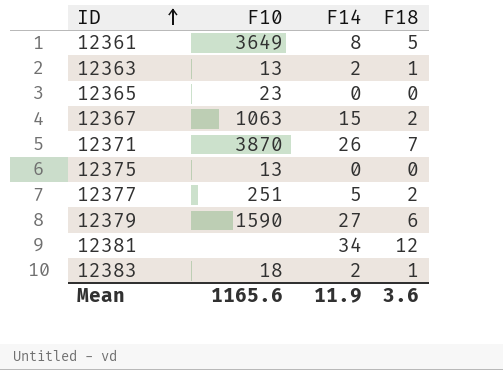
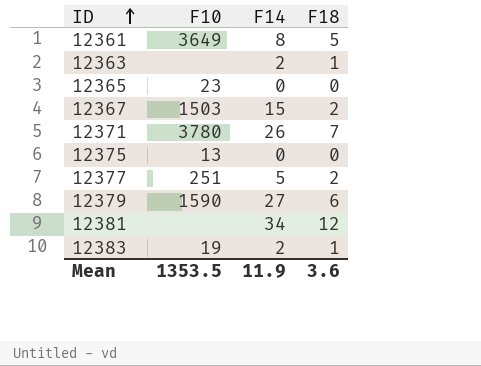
12363 | F10: 13 -> none
12367 | F10: 1063 -> 1503
12371 | F10: 3870 -> 3780
12383 | F10: 18 -> 19
Mean | F10: 1165.6 -> 1353.5

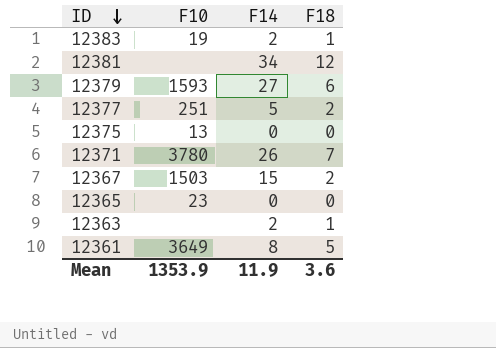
row order: ID ascending -> ID descending
12379 | F10: 1590 -> 1593
Mean | F10: 1353.5 -> 1353.9

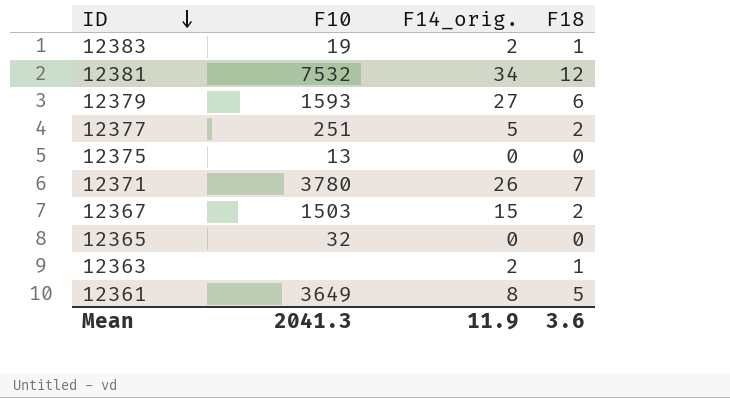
column name: F14 -> F14_orig.
12381 | F10: none -> 7532
12365 | F10: 23 -> 32
Mean | F10: 1353.9 -> 2041.3

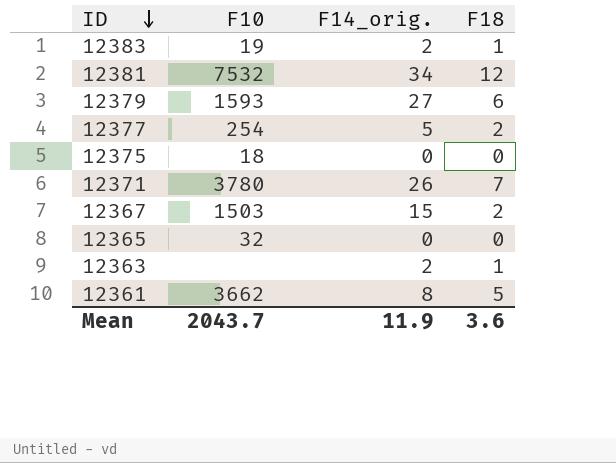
12377 | F10: 251 -> 254
12375 | F10: 13 -> 18
12361 | F10: 3649 -> 3662
Mean | F10: 2041.3 -> 2043.7

